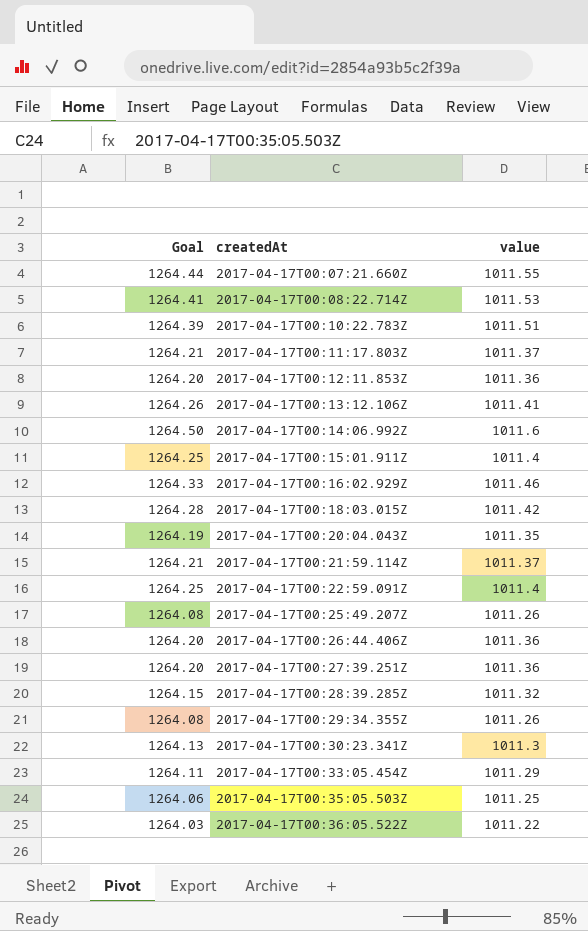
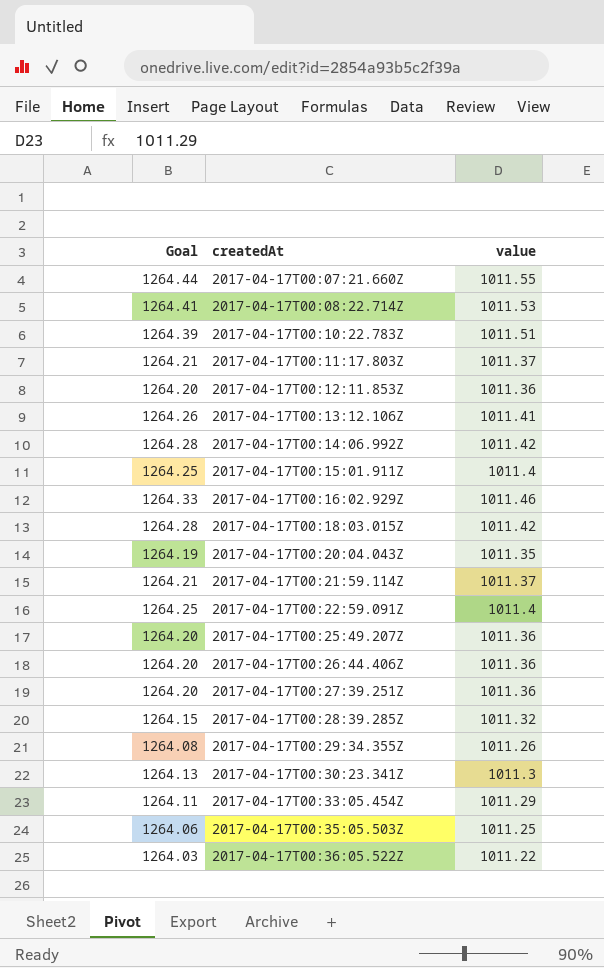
2017-04-17T00:14:06.992Z | Goal: 1264.50 -> 1264.28
2017-04-17T00:14:06.992Z | value: 1011.6 -> 1011.42
2017-04-17T00:25:49.207Z | Goal: 1264.08 -> 1264.20
2017-04-17T00:25:49.207Z | value: 1011.26 -> 1011.36

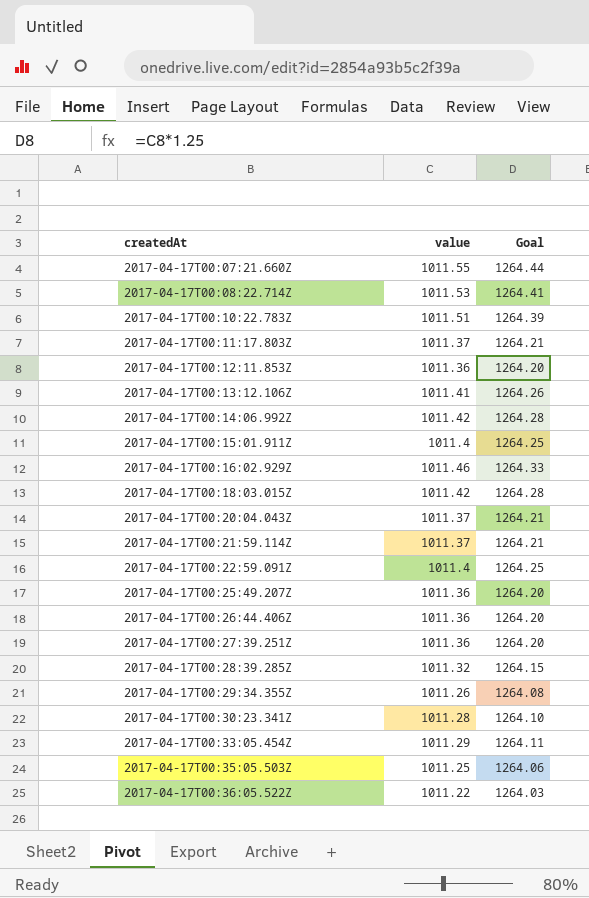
column Goal | position: 1 -> 3
2017-04-17T00:20:04.043Z | value: 1011.35 -> 1011.37
2017-04-17T00:20:04.043Z | Goal: 1264.19 -> 1264.21
2017-04-17T00:30:23.341Z | value: 1011.3 -> 1011.28
2017-04-17T00:30:23.341Z | Goal: 1264.13 -> 1264.10

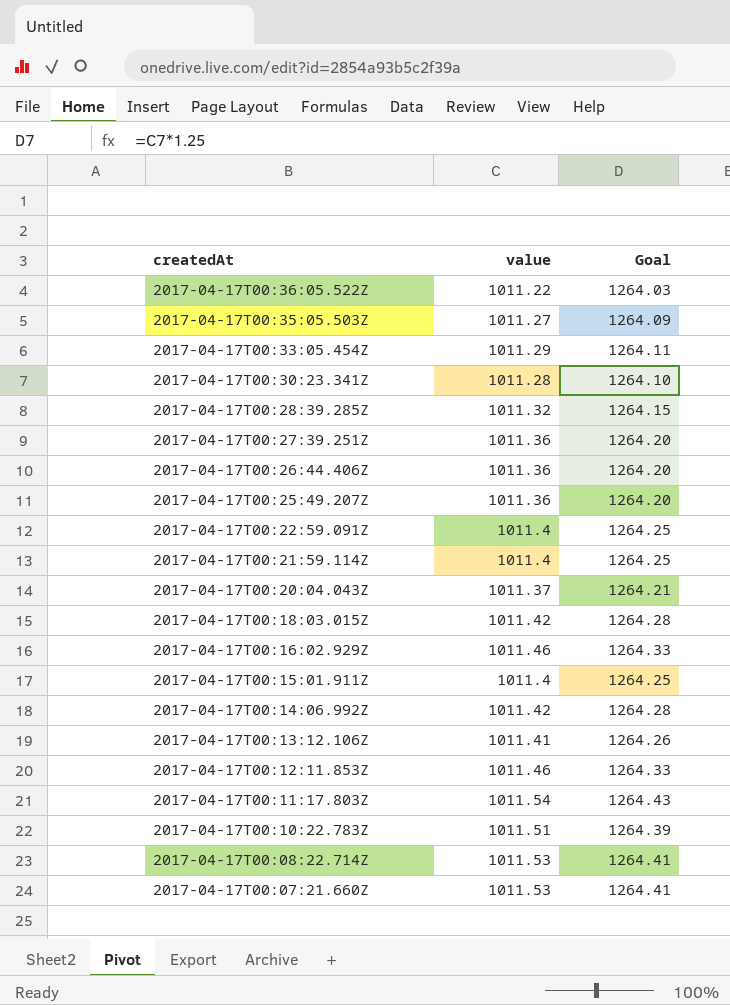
row order: createdAt ascending -> createdAt descending
row 2017-04-17T00:29:34.355Z: 1011.26 | 1264.08 -> none
2017-04-17T00:35:05.503Z | value: 1011.25 -> 1011.27
2017-04-17T00:35:05.503Z | Goal: 1264.06 -> 1264.09
2017-04-17T00:21:59.114Z | value: 1011.37 -> 1011.4
2017-04-17T00:21:59.114Z | Goal: 1264.21 -> 1264.25
2017-04-17T00:12:11.853Z | value: 1011.36 -> 1011.46
2017-04-17T00:12:11.853Z | Goal: 1264.20 -> 1264.33
2017-04-17T00:11:17.803Z | value: 1011.37 -> 1011.54
2017-04-17T00:11:17.803Z | Goal: 1264.21 -> 1264.43
2017-04-17T00:07:21.660Z | value: 1011.55 -> 1011.53
2017-04-17T00:07:21.660Z | Goal: 1264.44 -> 1264.41

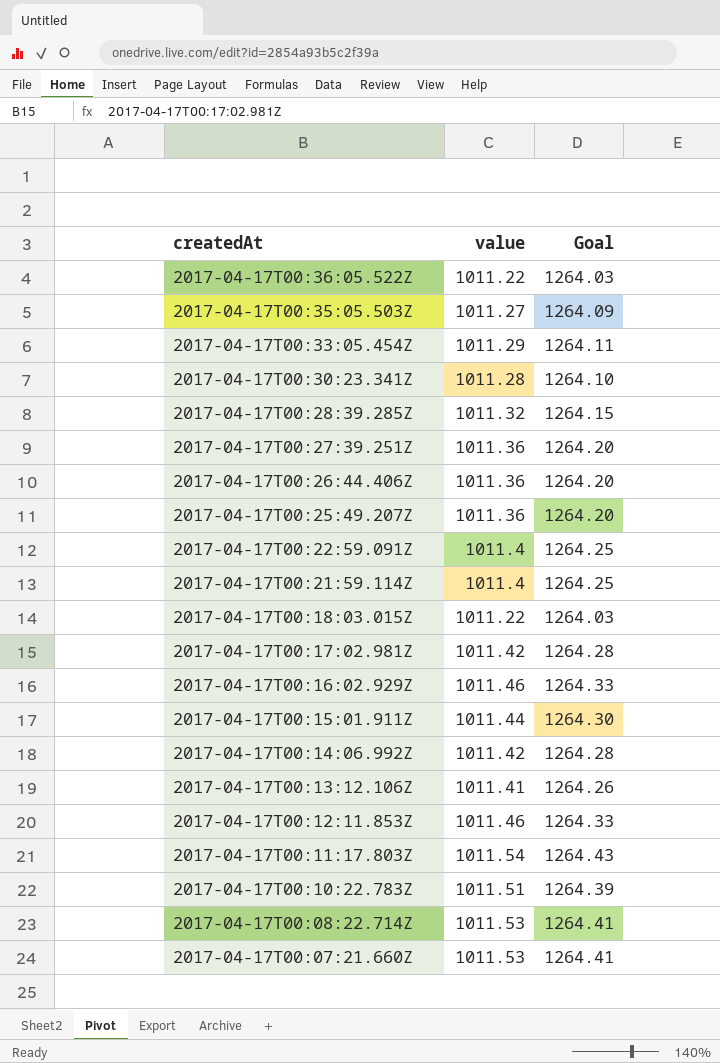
row 2017-04-17T00:20:04.043Z: 1011.37 | 1264.21 -> none
2017-04-17T00:18:03.015Z | value: 1011.42 -> 1011.22
2017-04-17T00:18:03.015Z | Goal: 1264.28 -> 1264.03
row 2017-04-17T00:17:02.981Z: none -> 1011.42 | 1264.28
2017-04-17T00:15:01.911Z | value: 1011.4 -> 1011.44
2017-04-17T00:15:01.911Z | Goal: 1264.25 -> 1264.30

